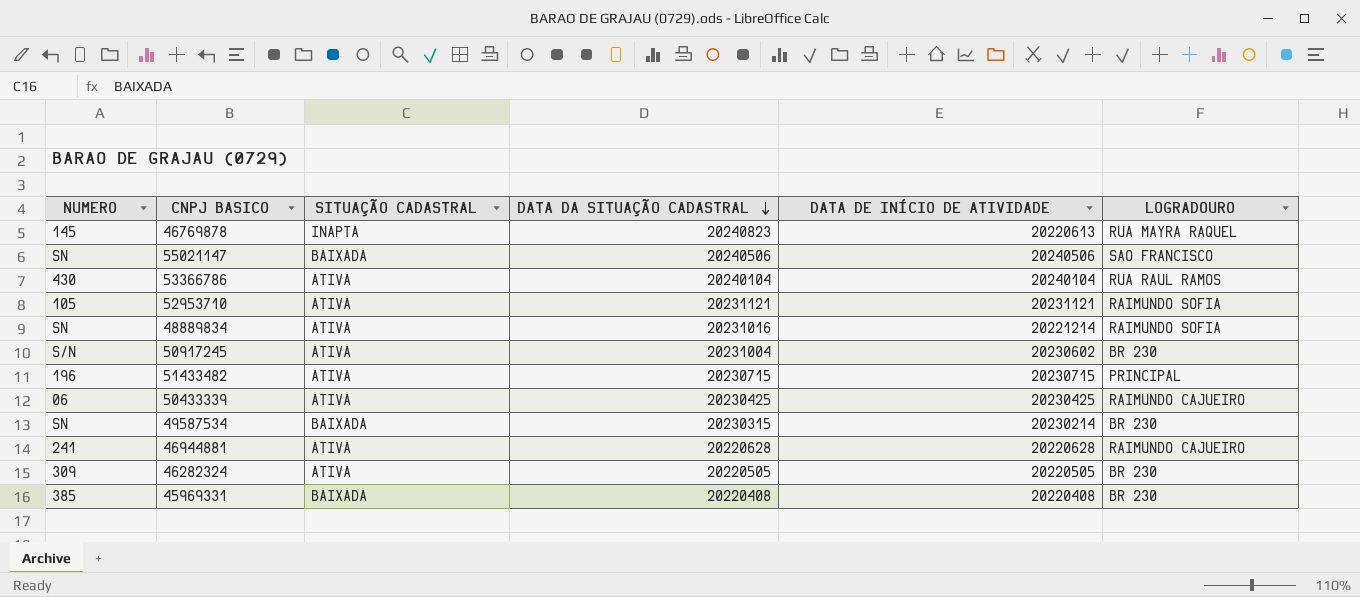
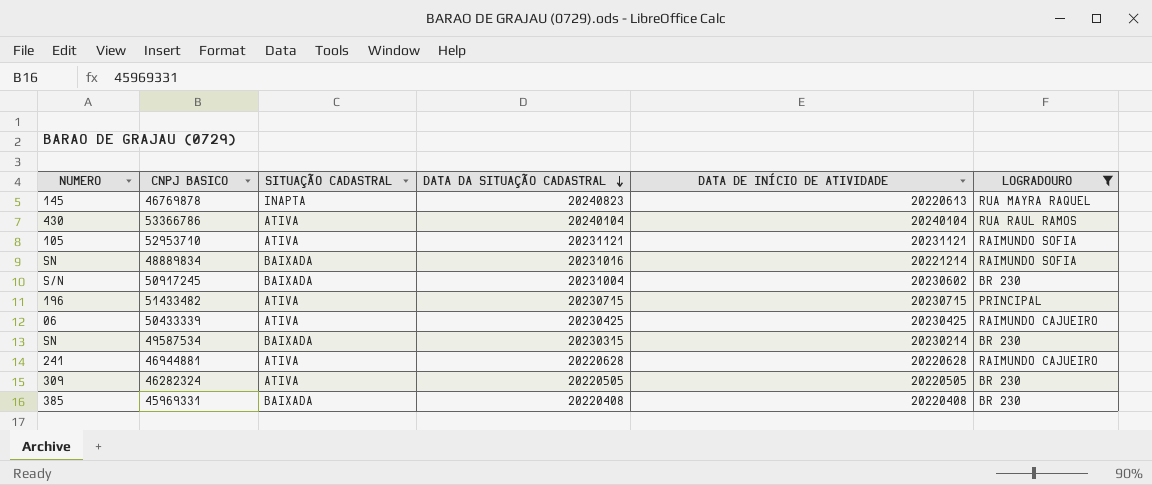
filter: none -> LOGRADOURO != SAO FRANCISCO
48889834 | SITUAÇÃO CADASTRAL: ATIVA -> BAIXADA
50917245 | SITUAÇÃO CADASTRAL: ATIVA -> BAIXADA

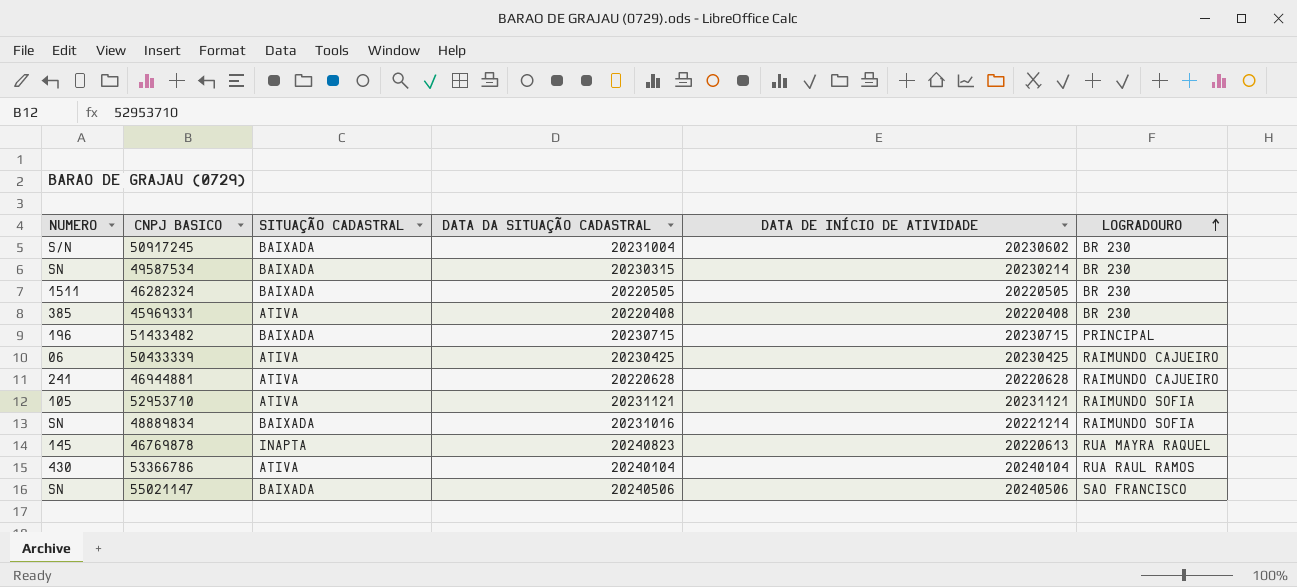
filter: LOGRADOURO != SAO FRANCISCO -> none
row order: DATA DA SITUAÇÃO CADASTRAL descending -> LOGRADOURO ascending
46282324 | NUMERO: 309 -> 1511
46282324 | SITUAÇÃO CADASTRAL: ATIVA -> BAIXADA
45969331 | SITUAÇÃO CADASTRAL: BAIXADA -> ATIVA
51433482 | SITUAÇÃO CADASTRAL: ATIVA -> BAIXADA

